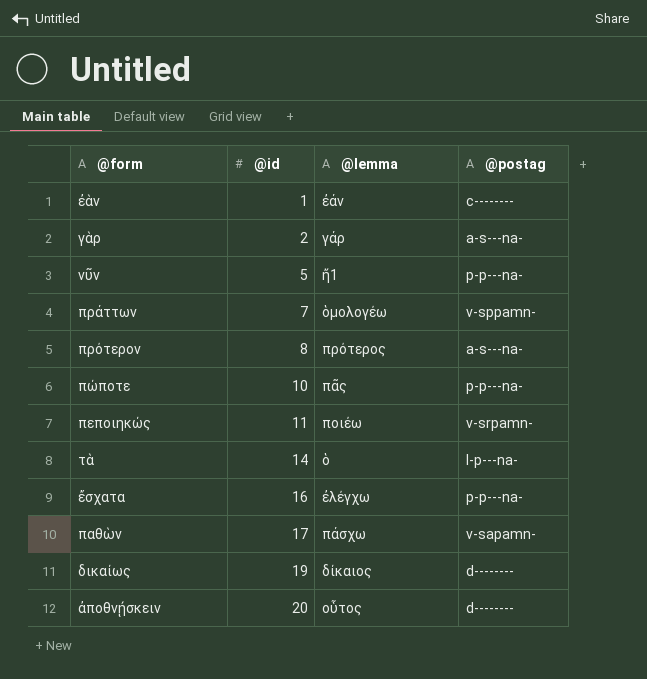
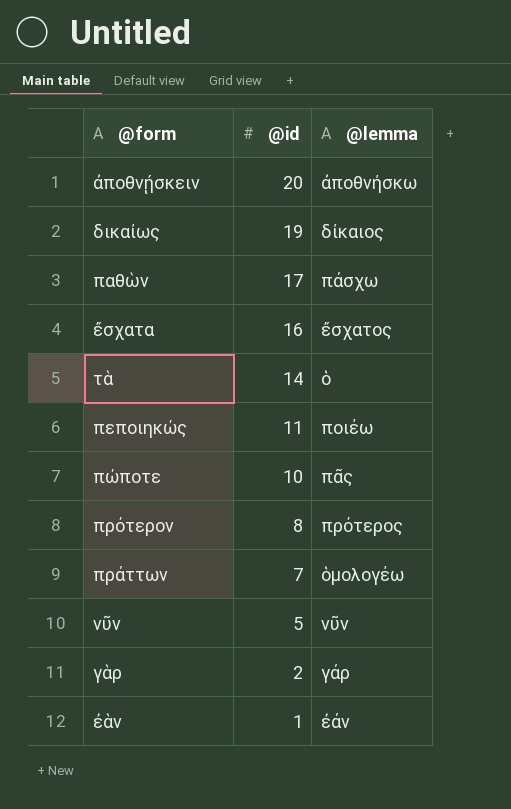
row order: @id ascending -> @id descending
column @postag | position: 4 -> none
ἀποθνῄσκειν | @lemma: οὗτος -> ἀποθνήσκω
ἔσχατα | @lemma: ἐλέγχω -> ἔσχατος
νῦν | @lemma: ἤ1 -> νῦν

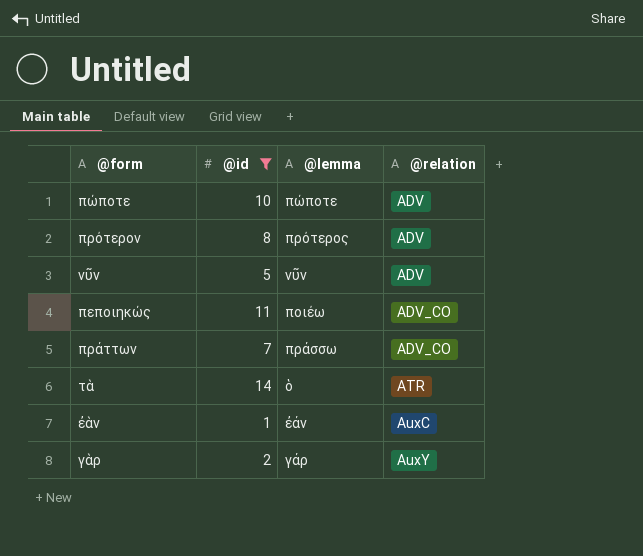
filter: none -> @id <= 14
row order: @id descending -> @relation ascending
column @relation | position: none -> 4
πώποτε | @lemma: πᾶς -> πώποτε
πράττων | @lemma: ὁμολογέω -> πράσσω

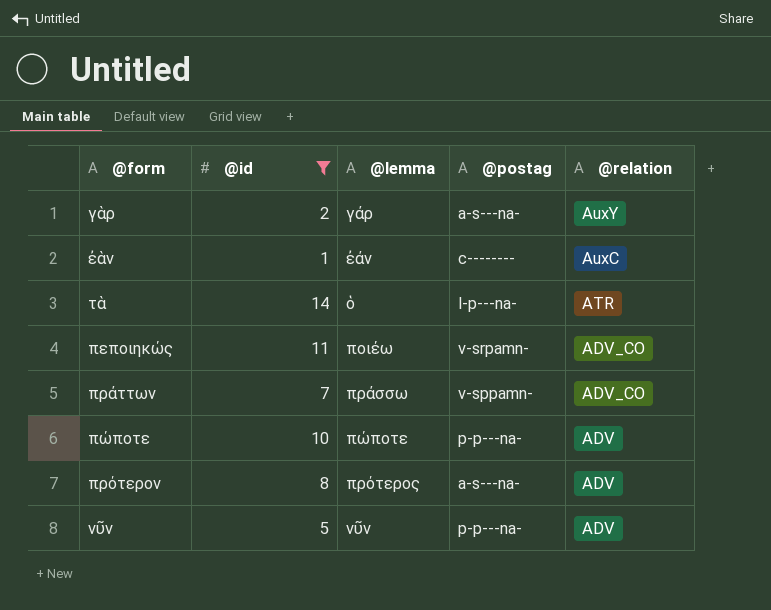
row order: @relation ascending -> @relation descending
column @postag | position: none -> 4

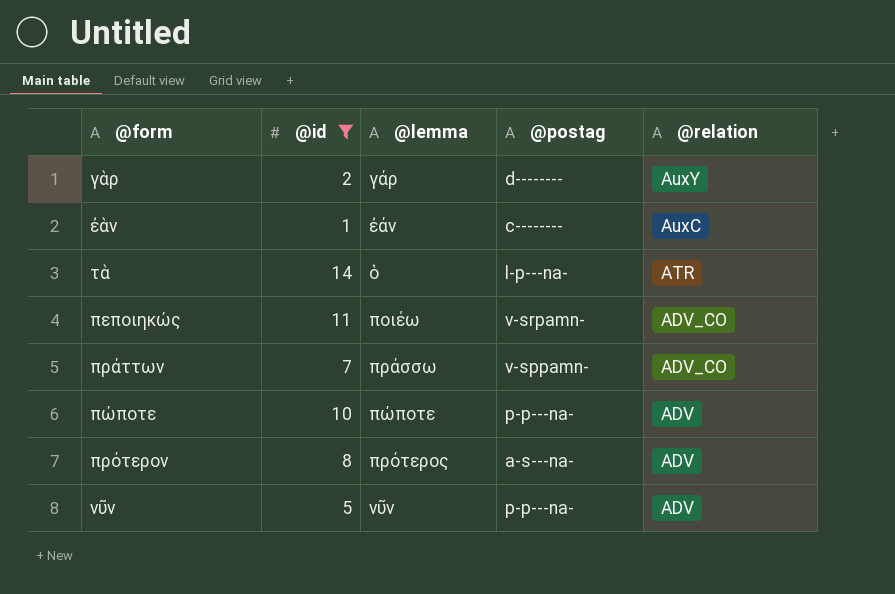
γὰρ | @postag: a-s---na- -> d--------

